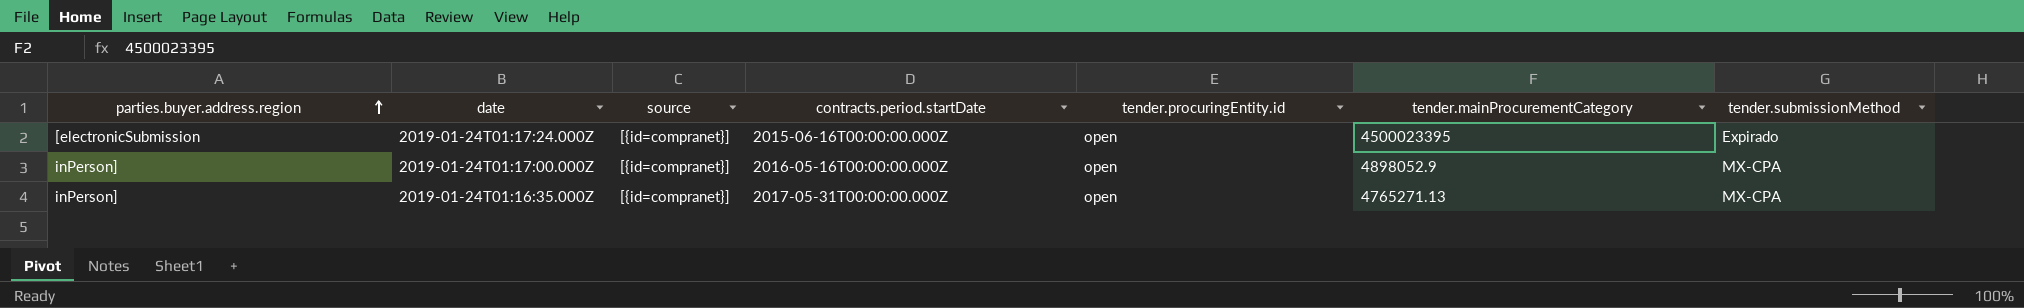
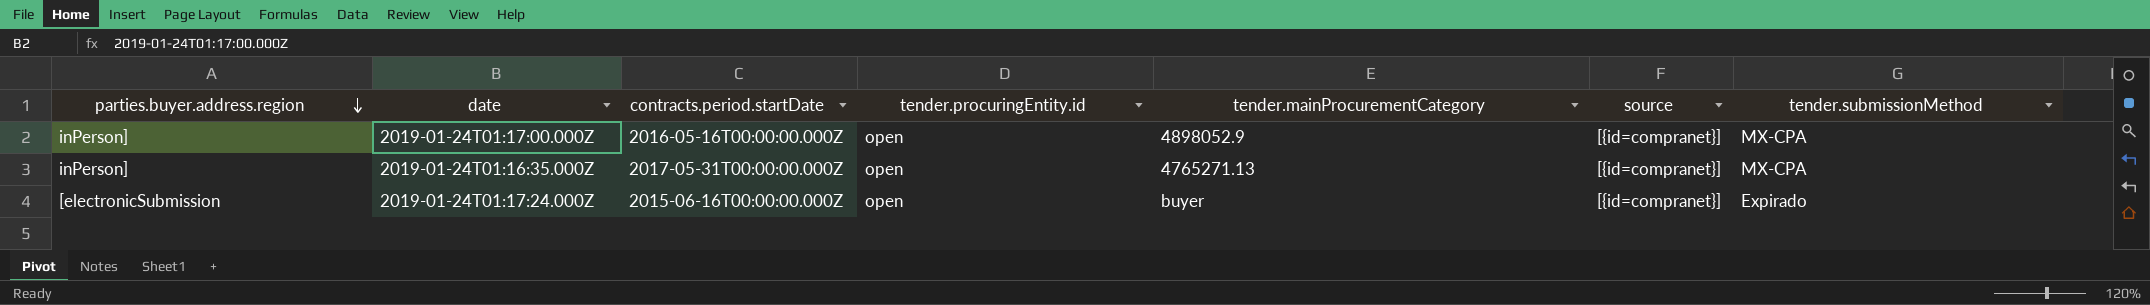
row order: parties.buyer.address.region ascending -> parties.buyer.address.region descending
column source | position: 3 -> 6
2019-01-24T01:17:24.000Z | tender.mainProcurementCategory: 4500023395 -> buyer

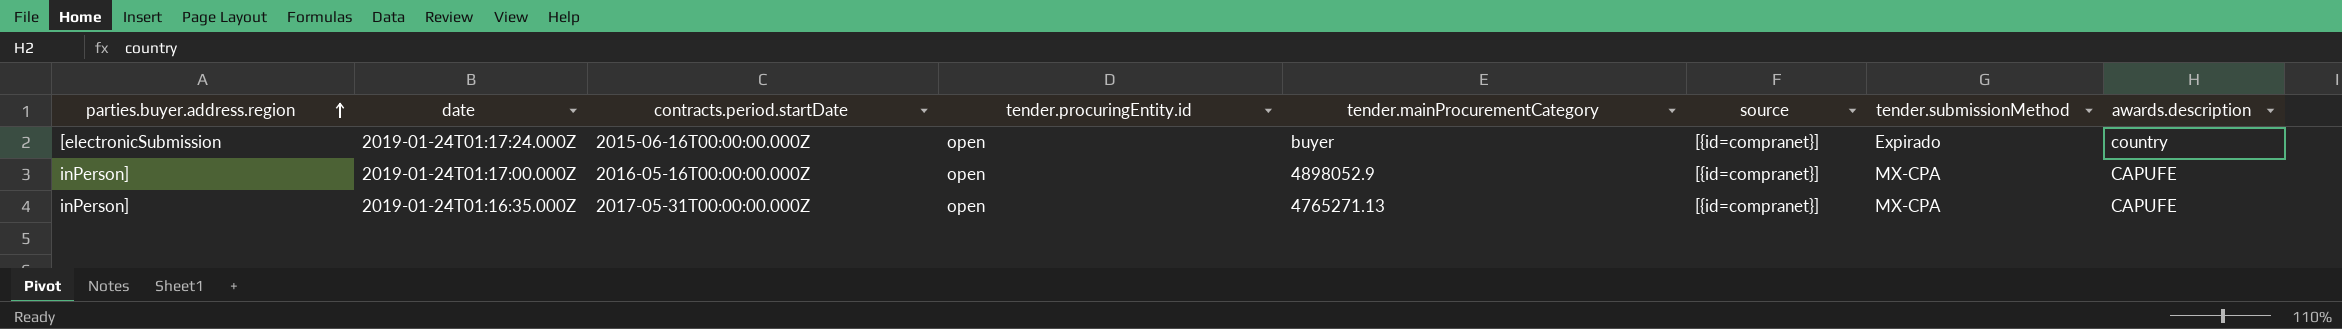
row order: parties.buyer.address.region descending -> parties.buyer.address.region ascending
column awards.description | position: none -> 8

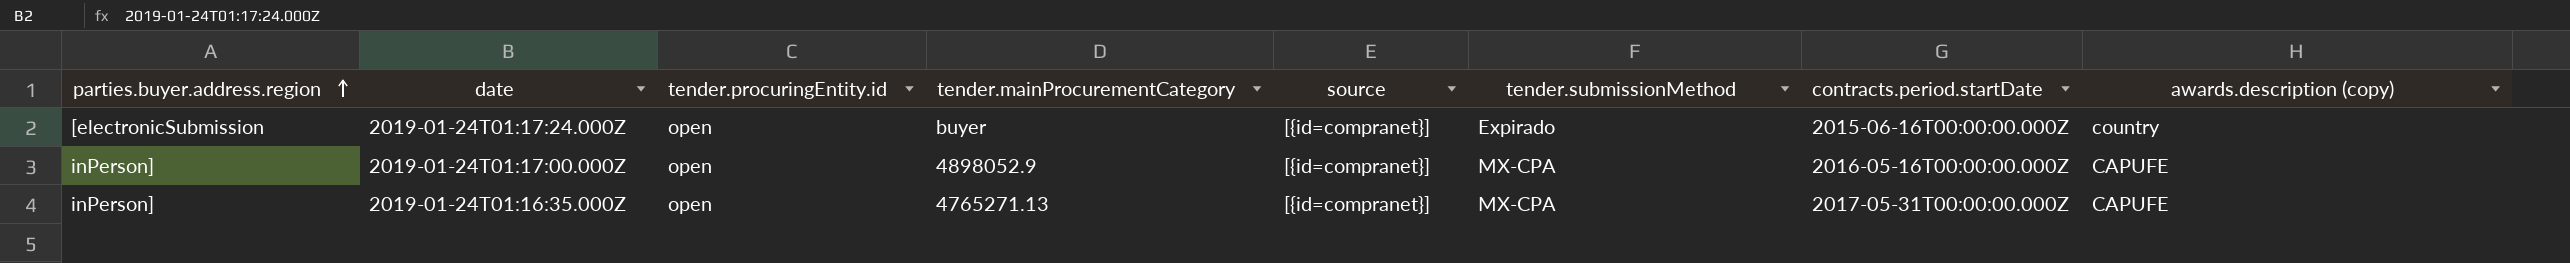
column contracts.period.startDate | position: 3 -> 7
column name: awards.description -> awards.description (copy)

